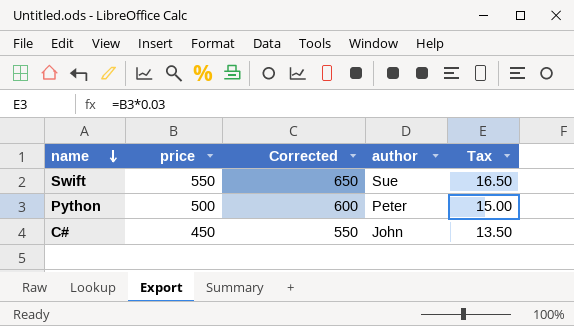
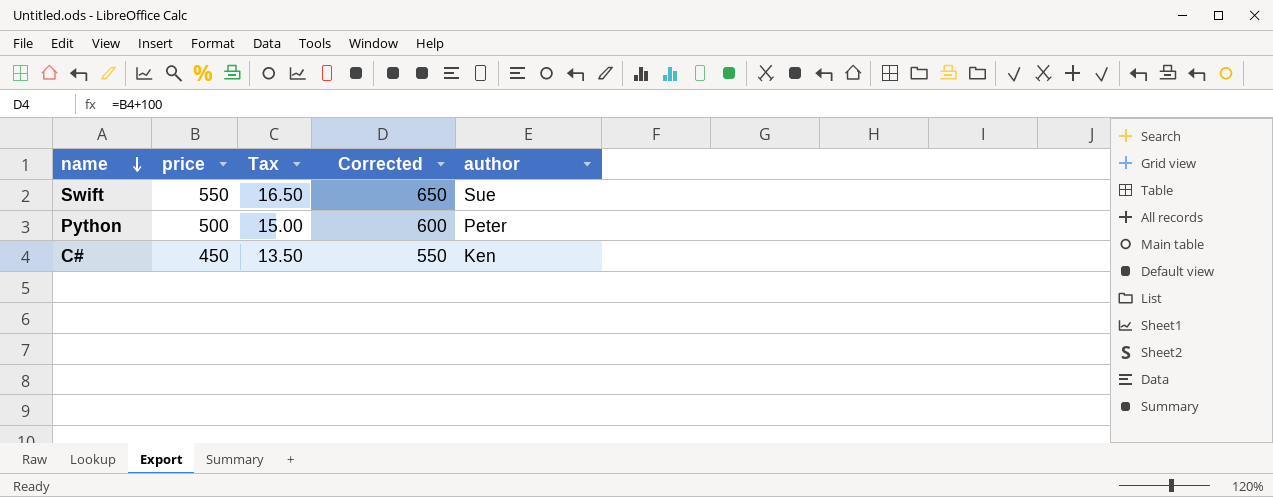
column Tax | position: 5 -> 3
C# | author: John -> Ken

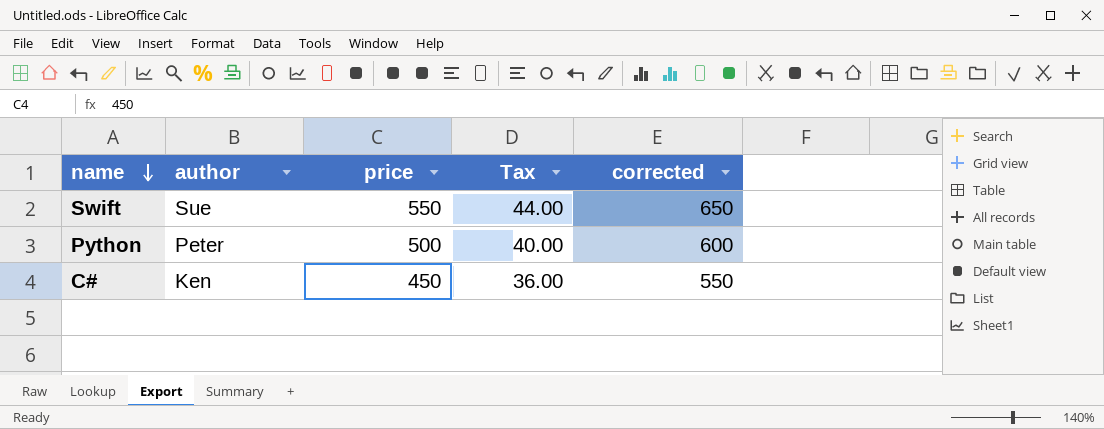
column author | position: 5 -> 2
column Tax | formula: [price] * 0.03 -> [price] * 0.08
column name: Corrected -> corrected

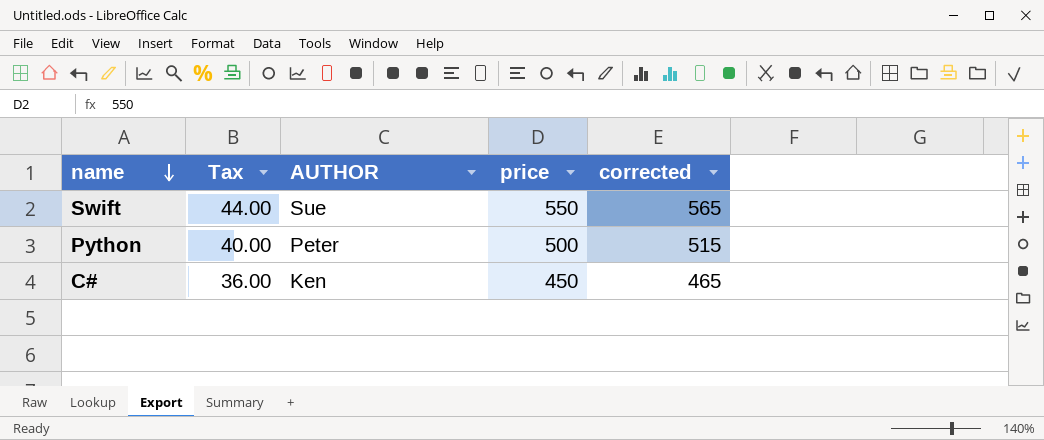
column Tax | position: 4 -> 2
column name: author -> AUTHOR
column corrected | formula: [price] + 100 -> [price] + 15

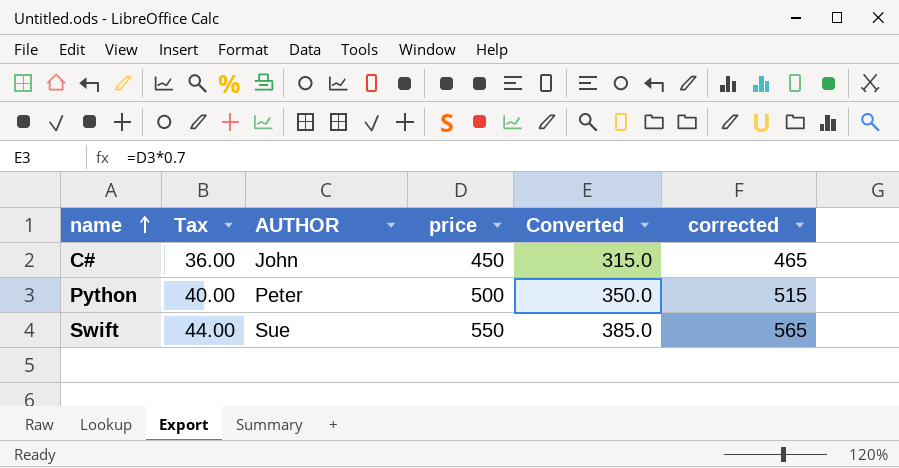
row order: name descending -> name ascending
column Converted | formula: none -> [price] * 0.7
C# | AUTHOR: Ken -> John

